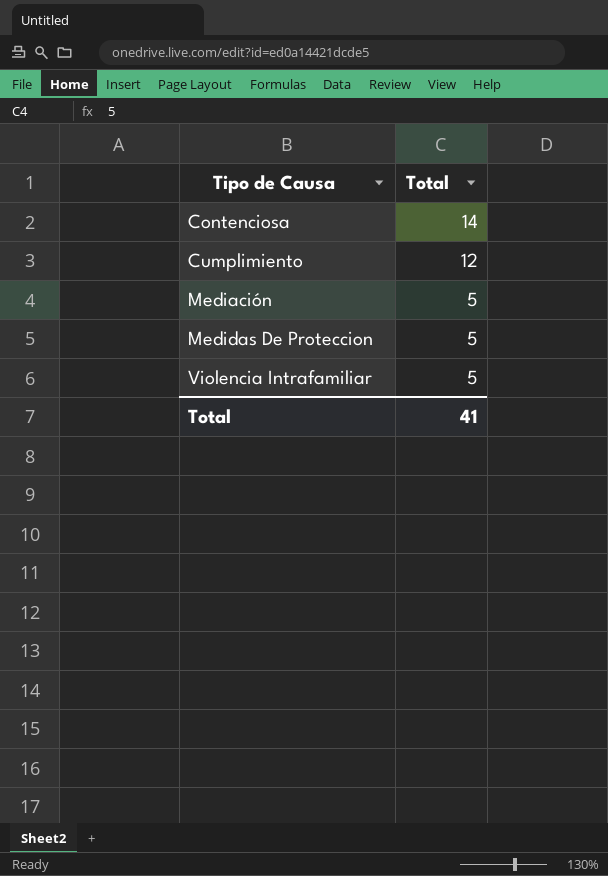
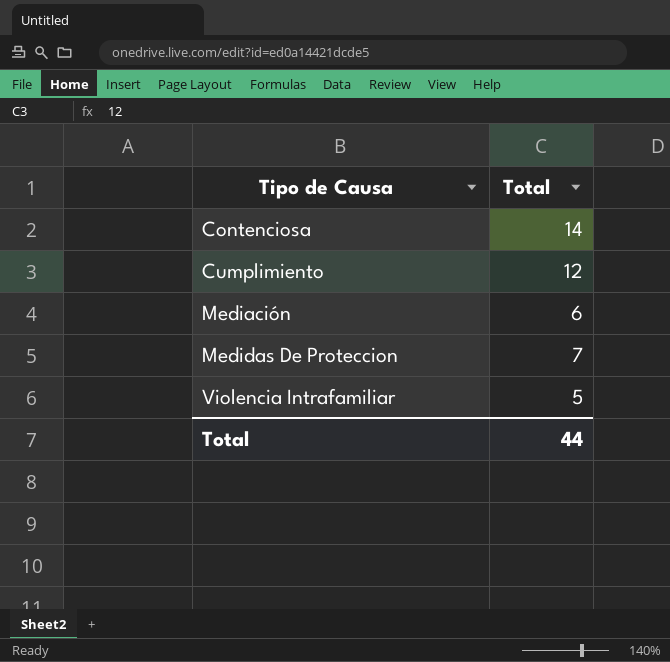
Mediación | Total: 5 -> 6
Medidas De Proteccion | Total: 5 -> 7
Total | Total: 41 -> 44

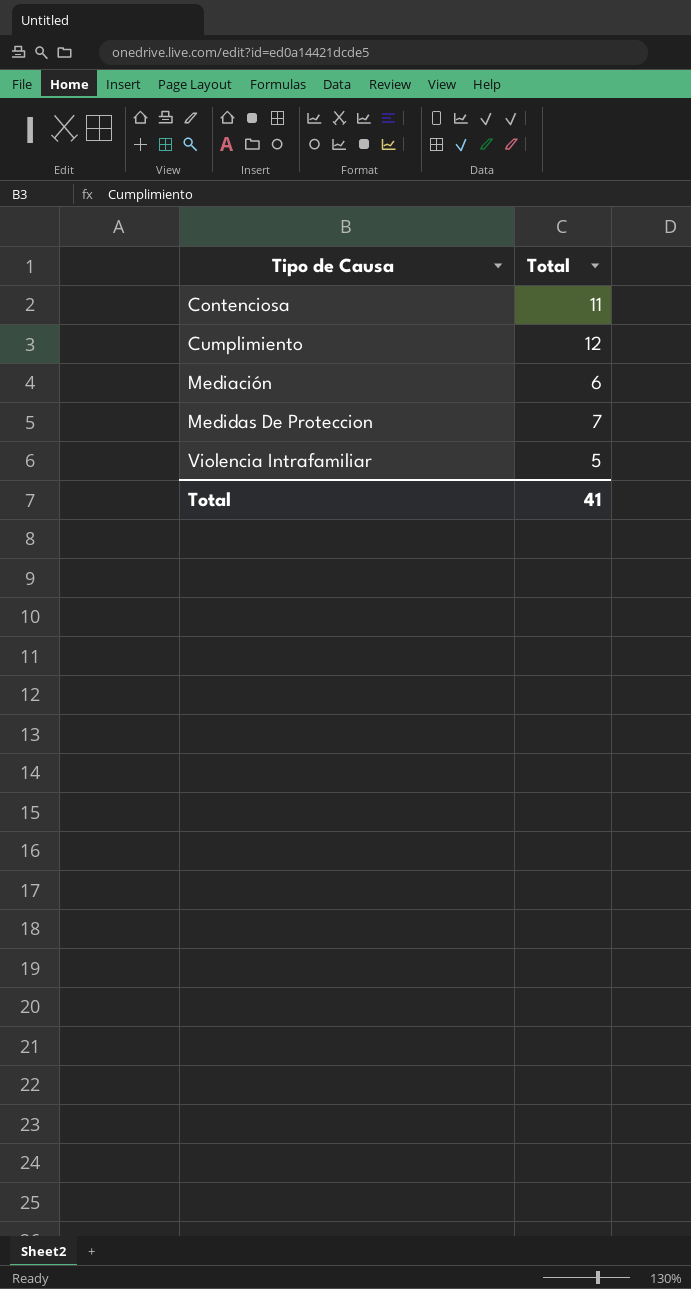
Contenciosa | Total: 14 -> 11
Total | Total: 44 -> 41

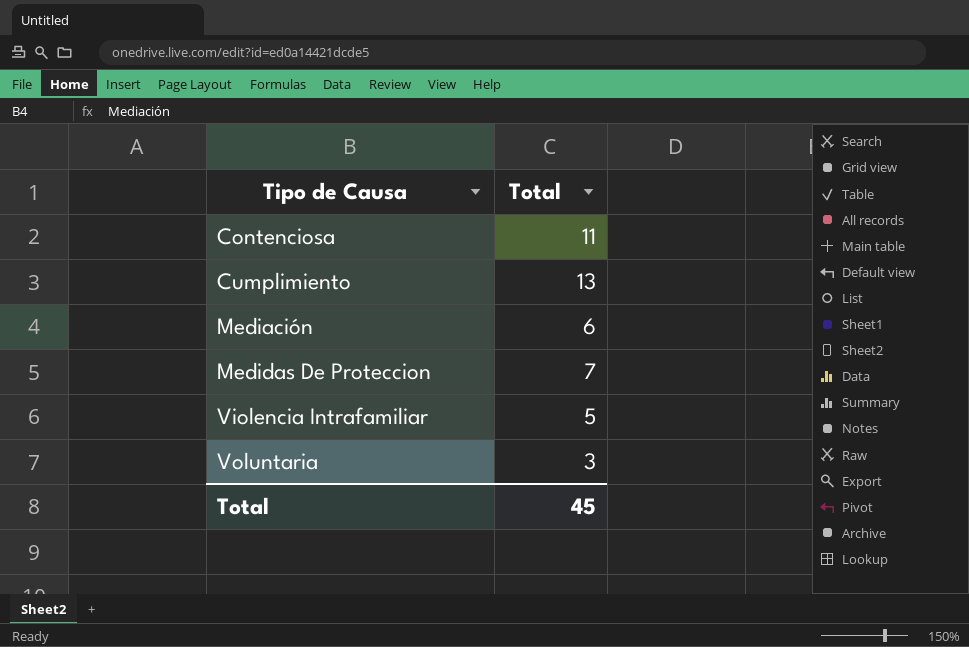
Cumplimiento | Total: 12 -> 13
row Voluntaria: none -> 3
Total | Total: 41 -> 45

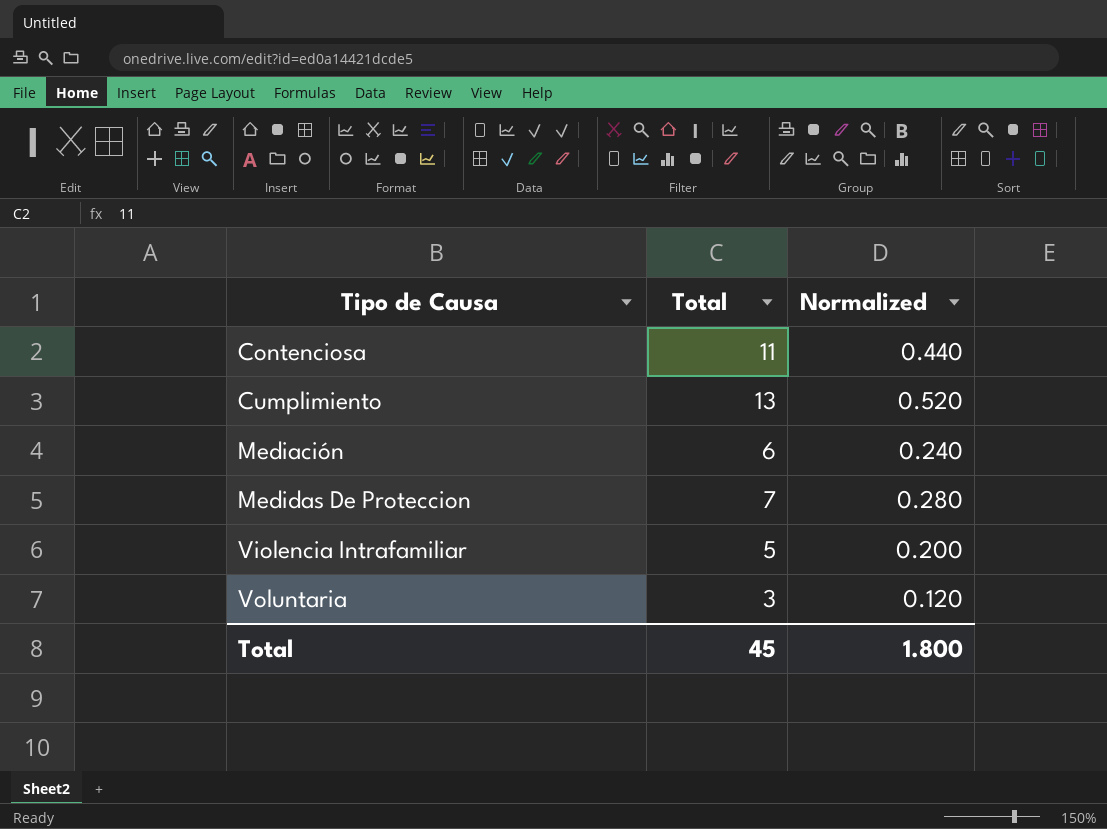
column Normalized | formula: none -> [Total] * 0.04

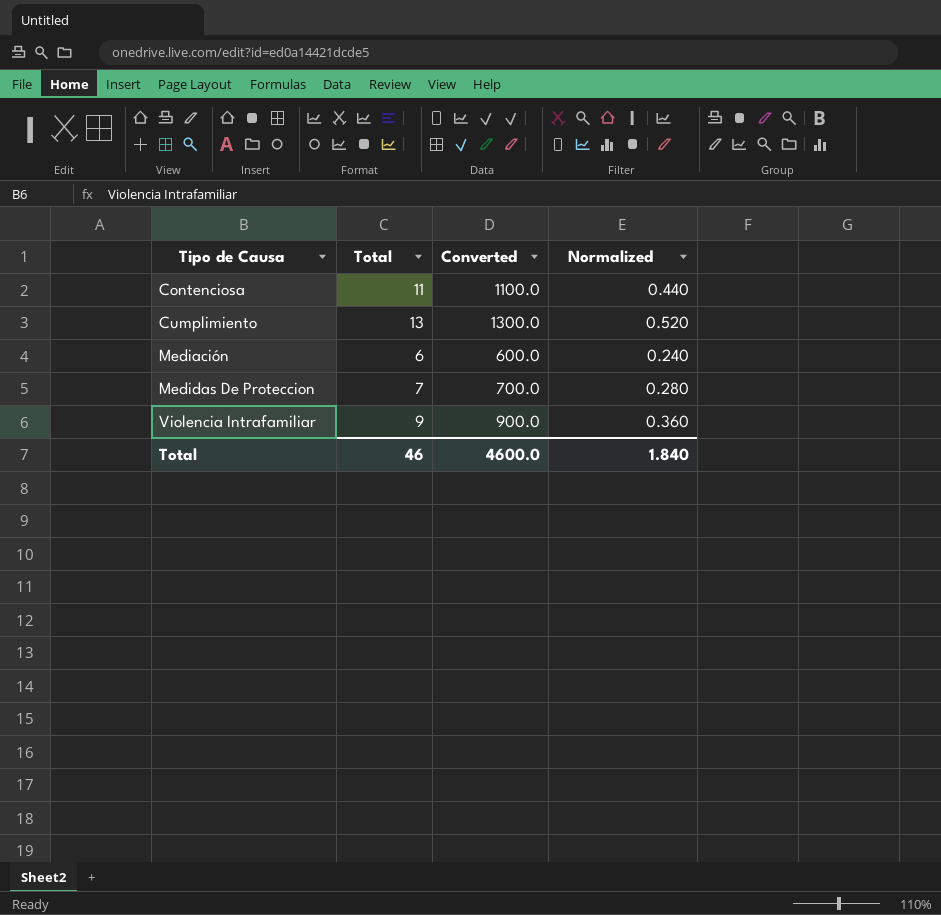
column Converted | formula: none -> [Total] * 100
row Voluntaria: 3 | 0.120 -> none
Violencia Intrafamiliar | Total: 5 -> 9
Violencia Intrafamiliar | Normalized: 0.200 -> 0.360
Total | Total: 45 -> 46
Total | Normalized: 1.800 -> 1.840

